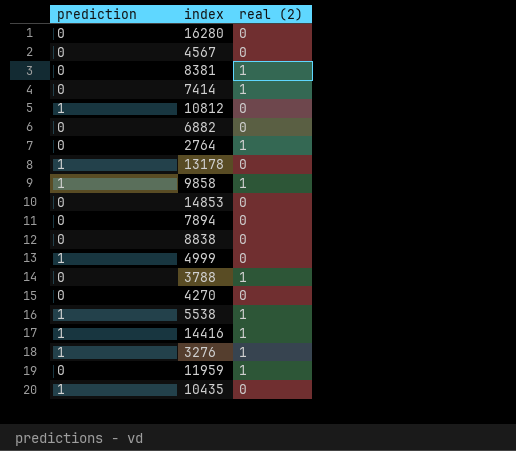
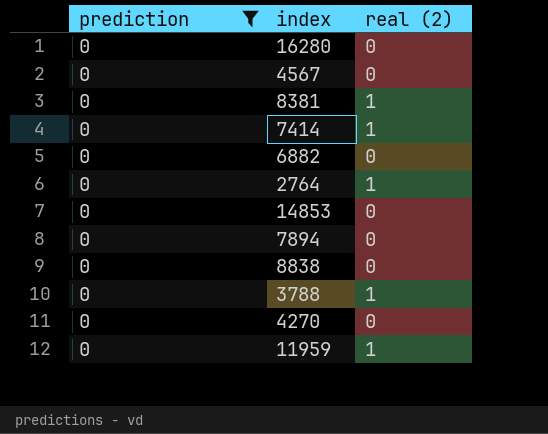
filter: none -> prediction = 0

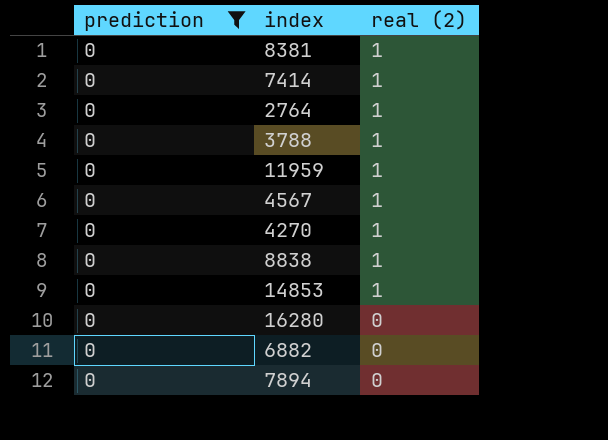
row order: none -> real (2) descending
4567 | real (2): 0 -> 1
4270 | real (2): 0 -> 1
8838 | real (2): 0 -> 1
14853 | real (2): 0 -> 1

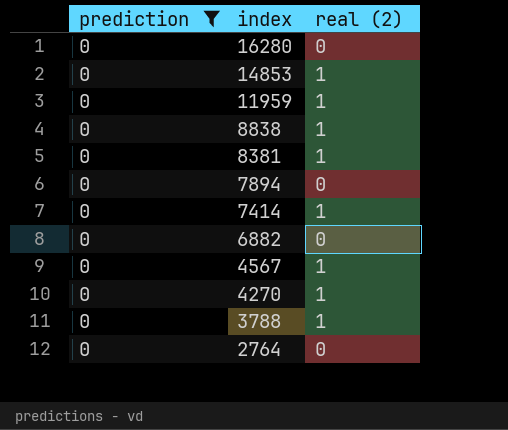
row order: real (2) descending -> index descending
2764 | real (2): 1 -> 0

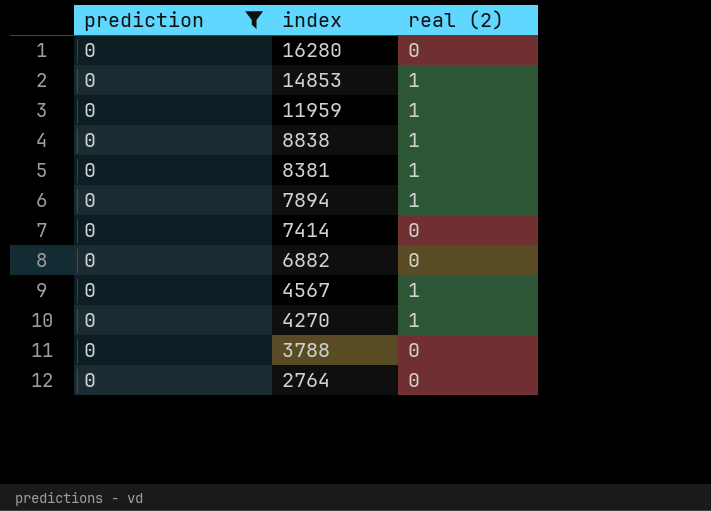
7894 | real (2): 0 -> 1
7414 | real (2): 1 -> 0
3788 | real (2): 1 -> 0

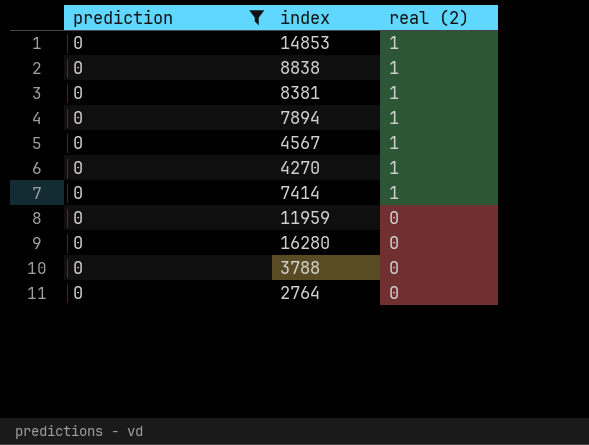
row order: index descending -> real (2) descending
row 6882: 0 | 0 -> none
7414 | real (2): 0 -> 1
11959 | real (2): 1 -> 0

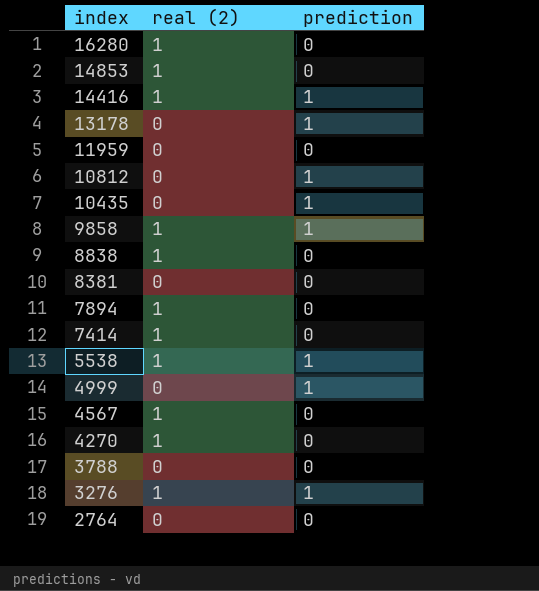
filter: prediction = 0 -> none
row order: real (2) descending -> index descending
column prediction | position: 1 -> 3
16280 | real (2): 0 -> 1
8381 | real (2): 1 -> 0

